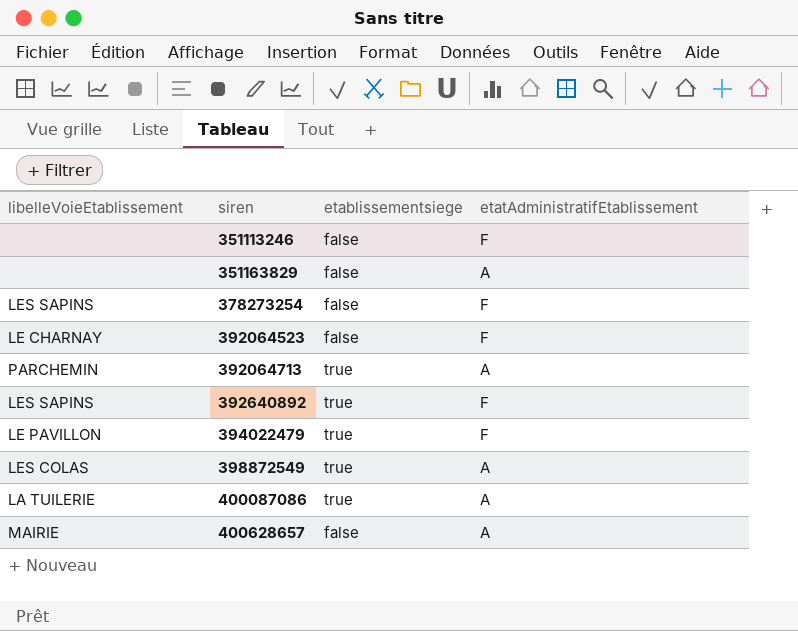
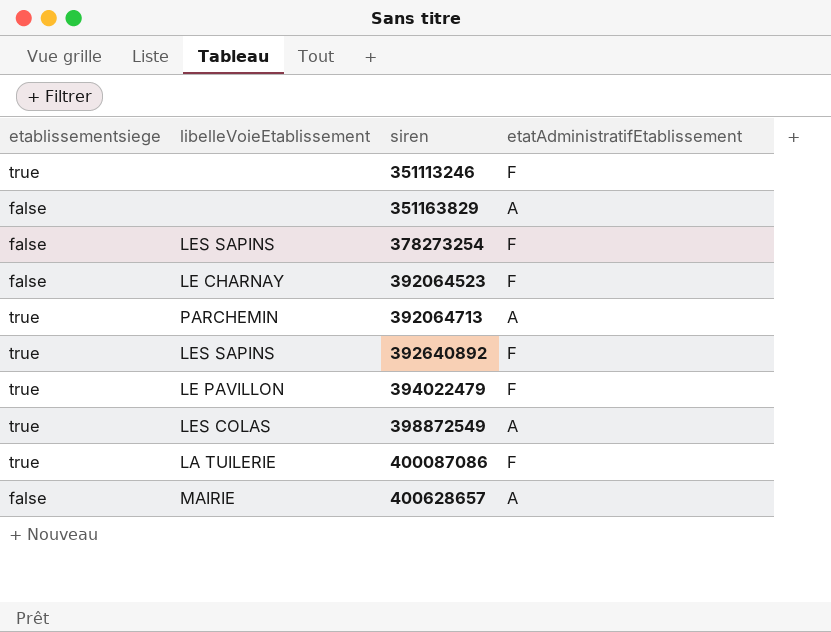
column etablissementsiege | position: 3 -> 1
351113246 | etablissementsiege: false -> true
400087086 | etatAdministratifEtablissement: A -> F

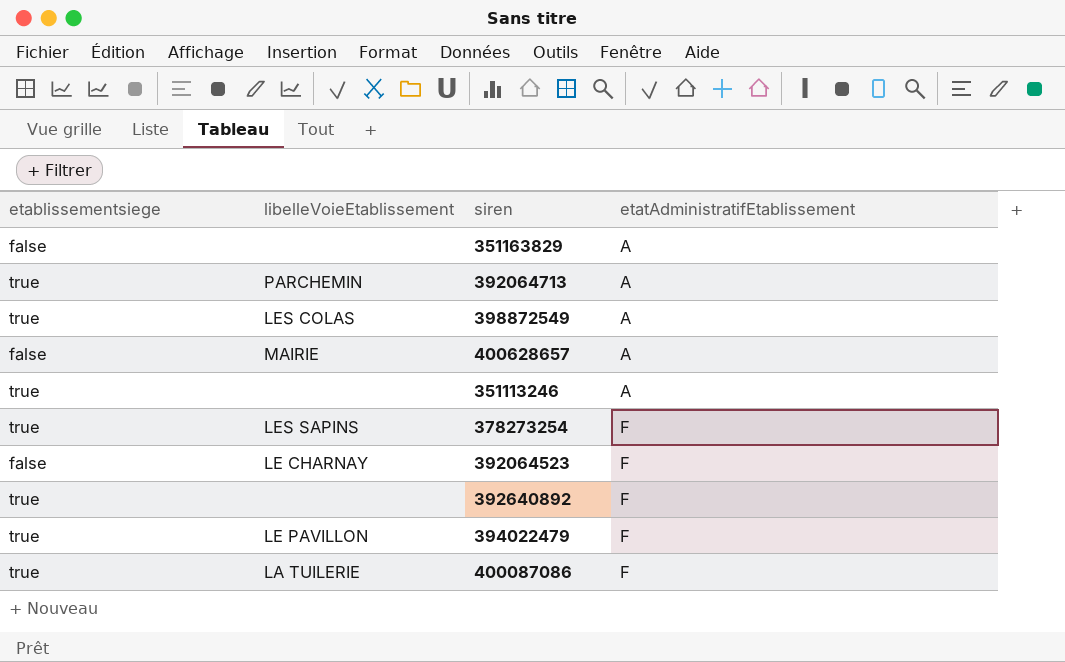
row order: siren ascending -> etatAdministratifEtablissement ascending
351113246 | etatAdministratifEtablissement: F -> A
378273254 | etablissementsiege: false -> true
392640892 | libelleVoieEtablissement: LES SAPINS -> none

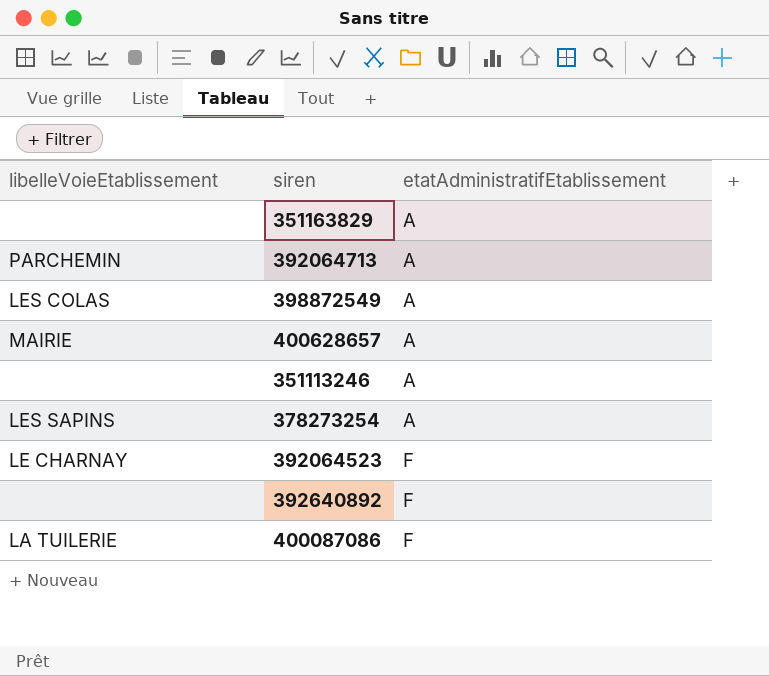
column etablissementsiege | position: 1 -> none
row 394022479: true | LE PAVILLON | F -> none
378273254 | etatAdministratifEtablissement: F -> A

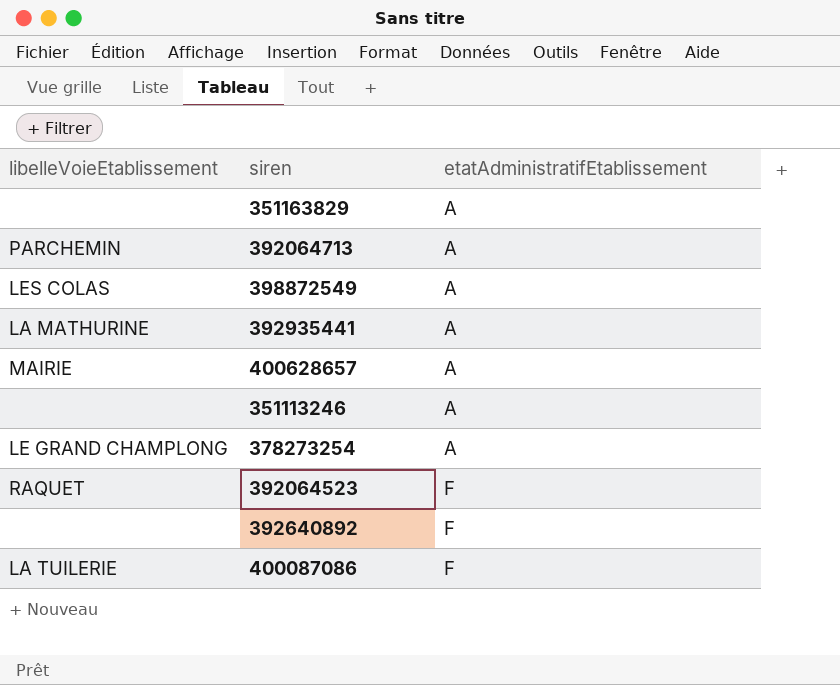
row 392935441: none -> LA MATHURINE | A
378273254 | libelleVoieEtablissement: LES SAPINS -> LE GRAND CHAMPLONG
392064523 | libelleVoieEtablissement: LE CHARNAY -> RAQUET

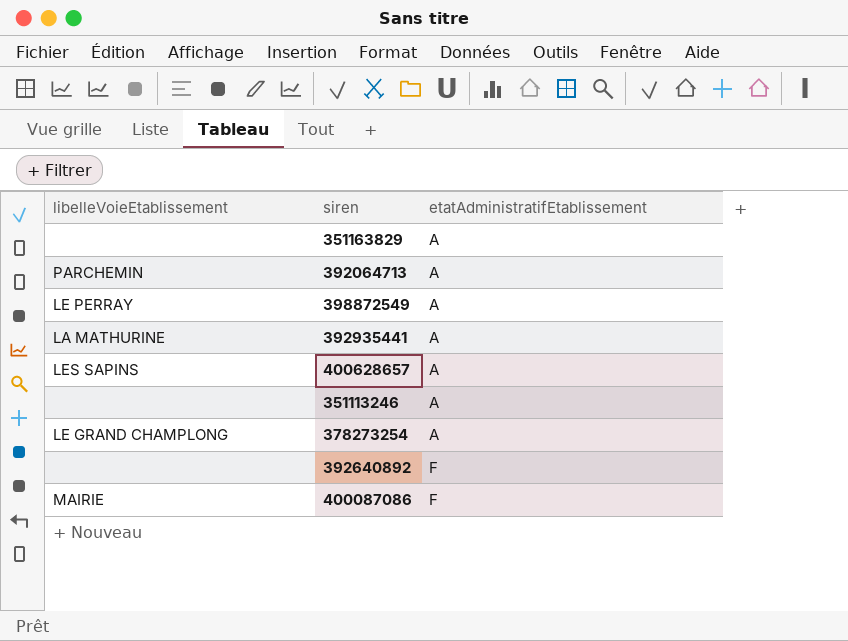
row 392064523: RAQUET | F -> none
398872549 | libelleVoieEtablissement: LES COLAS -> LE PERRAY
400628657 | libelleVoieEtablissement: MAIRIE -> LES SAPINS
400087086 | libelleVoieEtablissement: LA TUILERIE -> MAIRIE

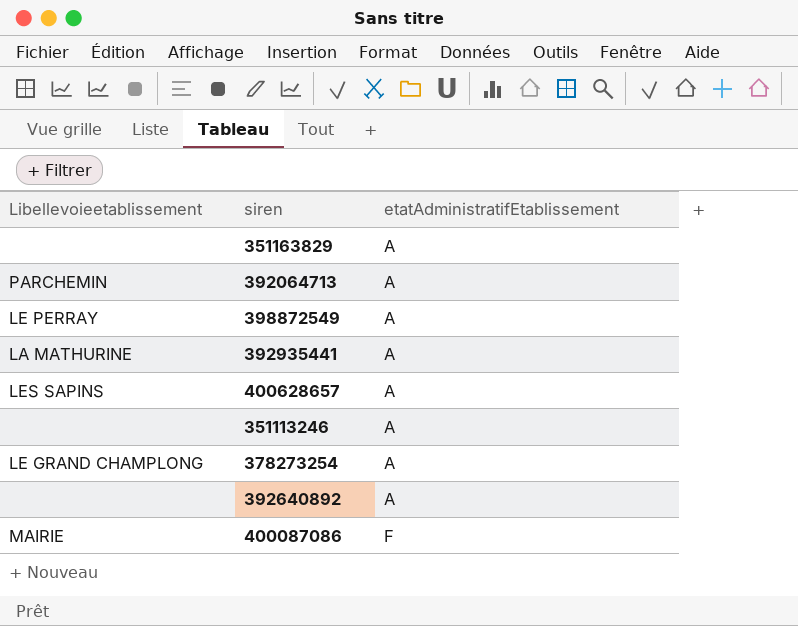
column name: libelleVoieEtablissement -> Libellevoieetablissement
392640892 | etatAdministratifEtablissement: F -> A

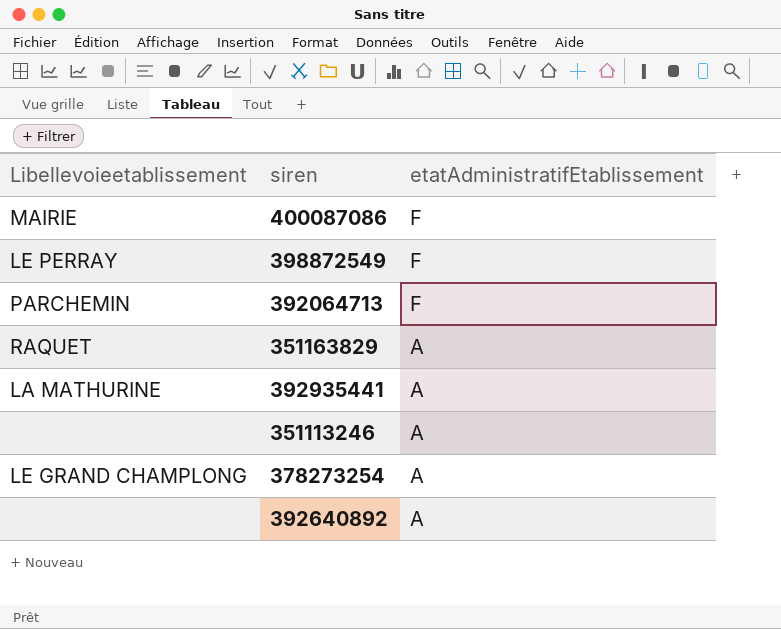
row order: etatAdministratifEtablissement ascending -> etatAdministratifEtablissement descending
row 400628657: LES SAPINS | A -> none
398872549 | etatAdministratifEtablissement: A -> F
392064713 | etatAdministratifEtablissement: A -> F
351163829 | Libellevoieetablissement: none -> RAQUET

